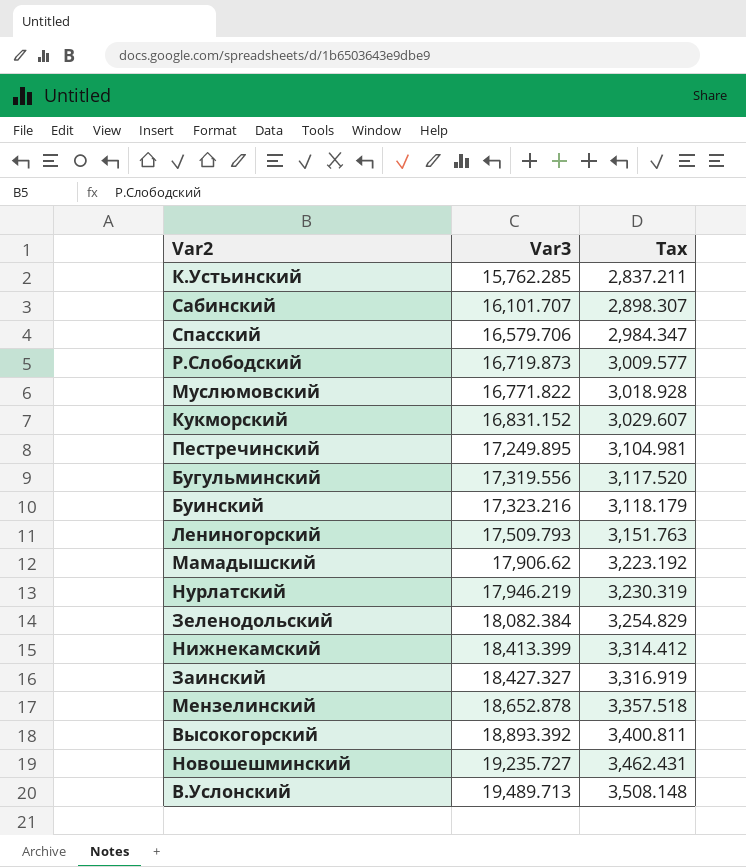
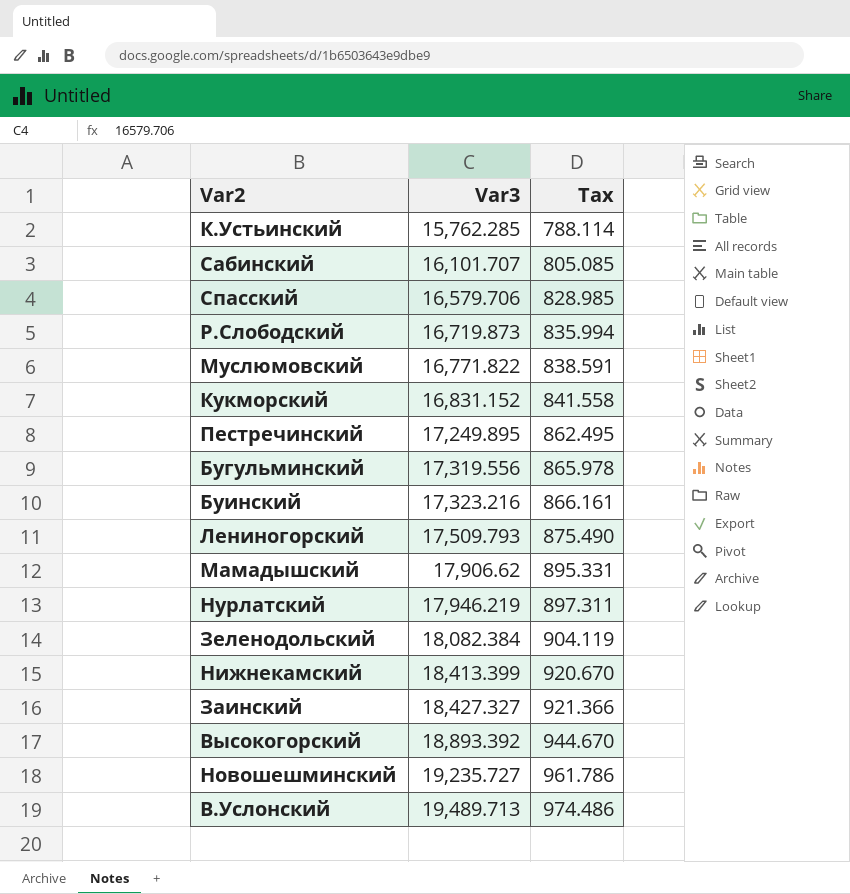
column Tax | formula: [Var3] * 0.18 -> [Var3] * 0.05
row Мензелинский: 18,652.878 | 3,357.518 -> none

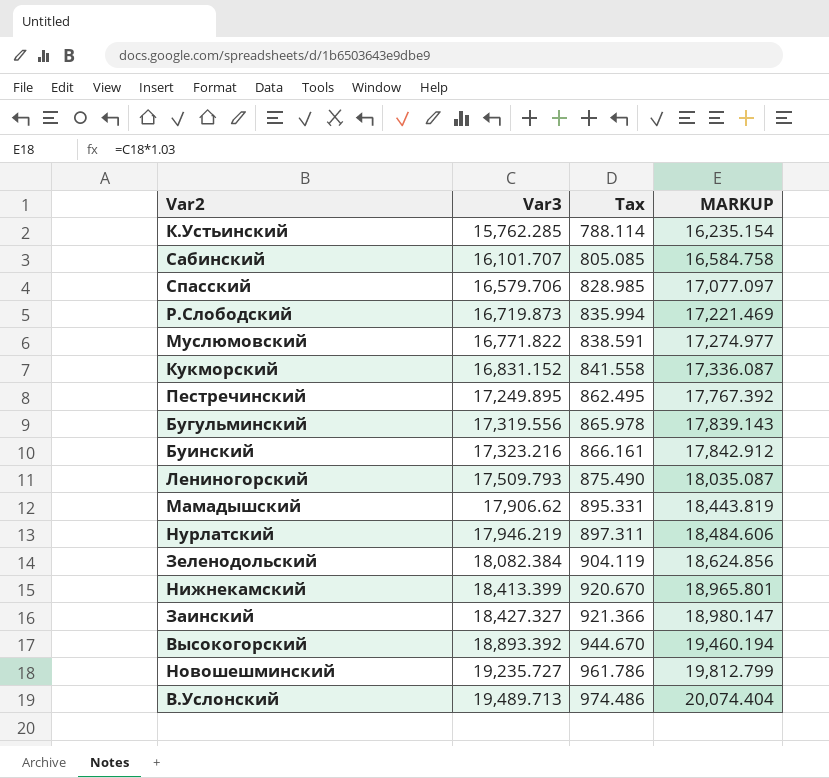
column MARKUP | formula: none -> [Var3] * 1.03

